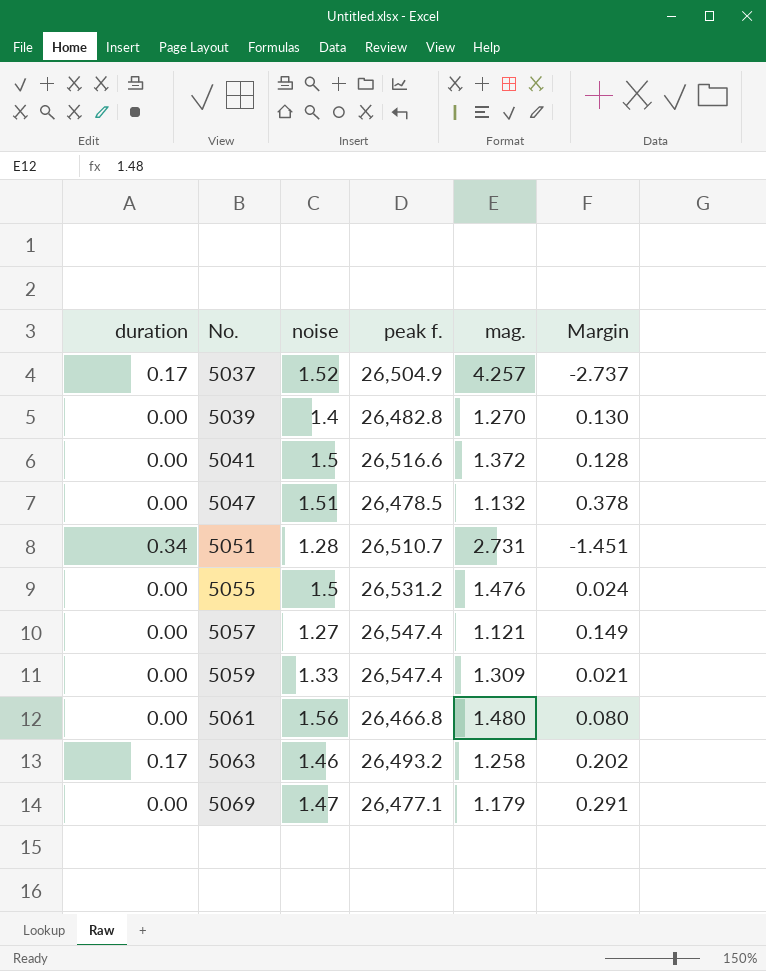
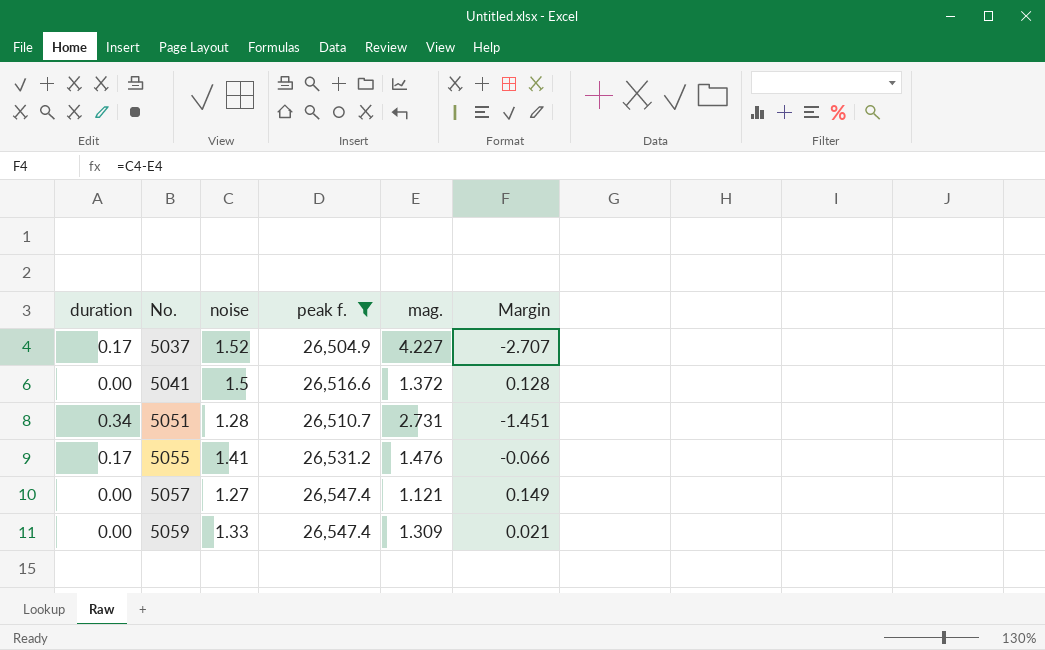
filter: none -> peak f. >= 26,504.9
5037 | mag.: 4.257 -> 4.227
5037 | Margin: -2.737 -> -2.707
5055 | duration: 0.00 -> 0.17
5055 | noise: 1.5 -> 1.41
5055 | Margin: 0.024 -> -0.066

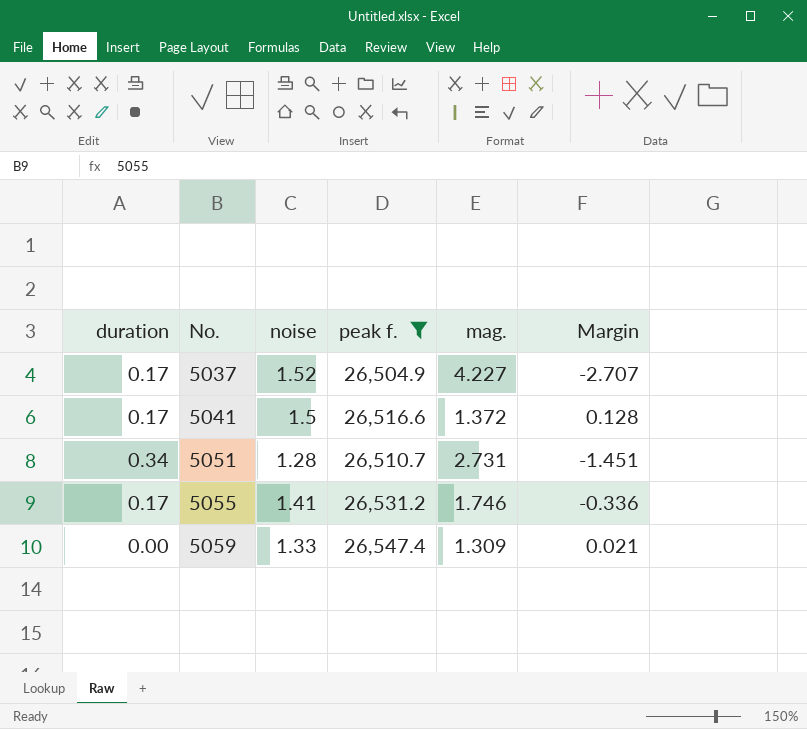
row 5057: 0.00 | 1.27 | 26,547.4 | 1.121 | 0.149 -> none
5041 | duration: 0.00 -> 0.17
5055 | mag.: 1.476 -> 1.746
5055 | Margin: -0.066 -> -0.336

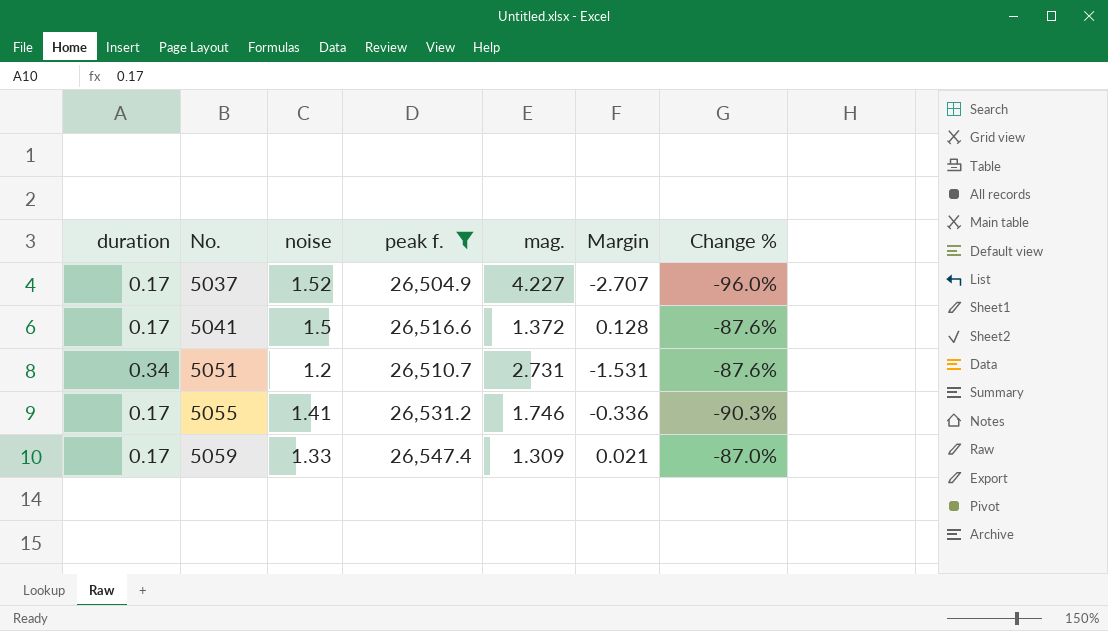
column Change % | formula: none -> ([duration] - [mag.]) / [mag.]
5051 | noise: 1.28 -> 1.2
5051 | Margin: -1.451 -> -1.531
5059 | duration: 0.00 -> 0.17

